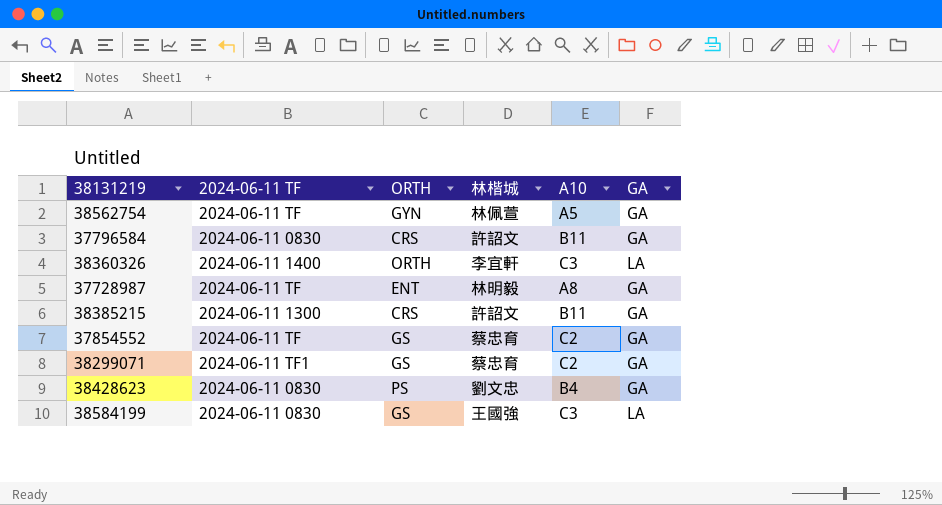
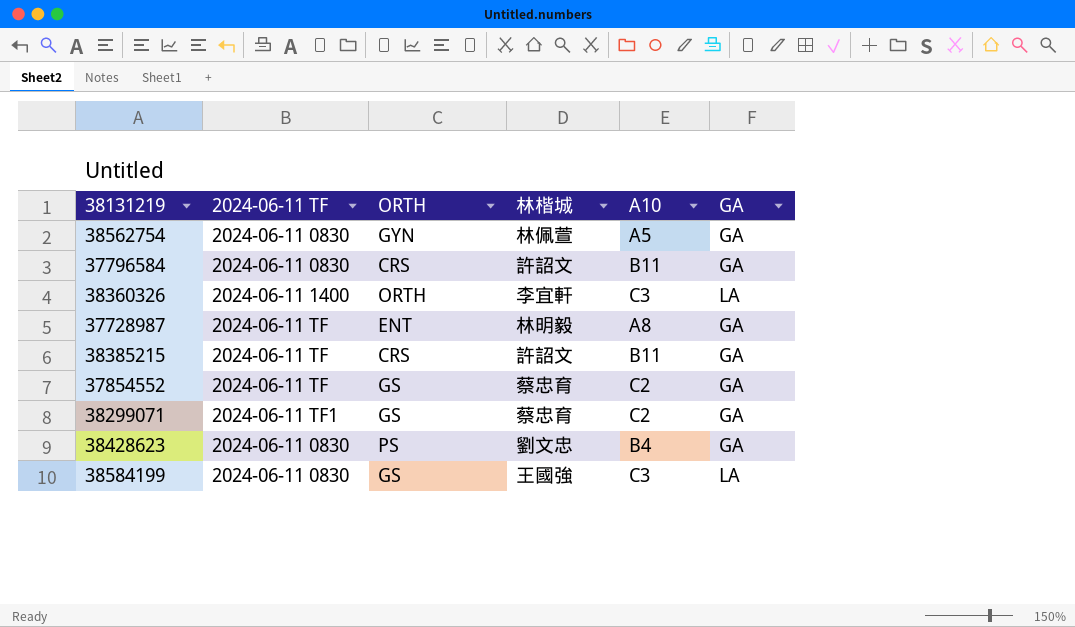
38562754 | 2024-06-11 TF: 2024-06-11 TF -> 2024-06-11 0830
38385215 | 2024-06-11 TF: 2024-06-11 1300 -> 2024-06-11 TF

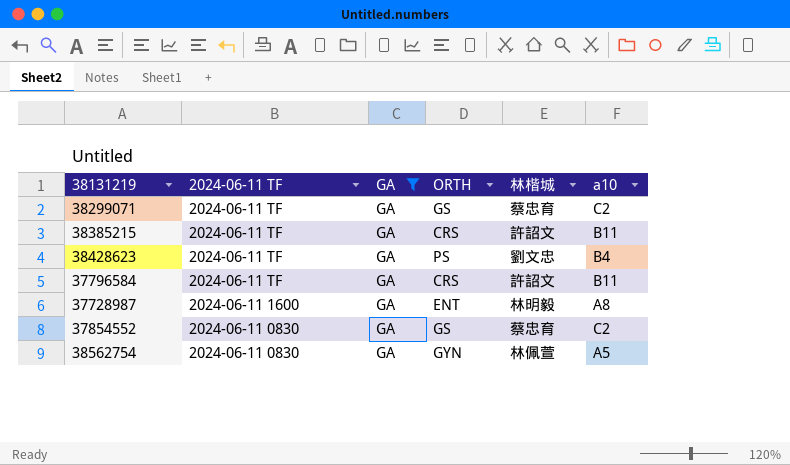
filter: none -> GA = GA
row order: none -> 2024-06-11 TF descending
column GA | position: 6 -> 3
column name: A10 -> a10
38299071 | 2024-06-11 TF: 2024-06-11 TF1 -> 2024-06-11 TF
38428623 | 2024-06-11 TF: 2024-06-11 0830 -> 2024-06-11 TF
37796584 | 2024-06-11 TF: 2024-06-11 0830 -> 2024-06-11 TF
37728987 | 2024-06-11 TF: 2024-06-11 TF -> 2024-06-11 1600
37854552 | 2024-06-11 TF: 2024-06-11 TF -> 2024-06-11 0830

